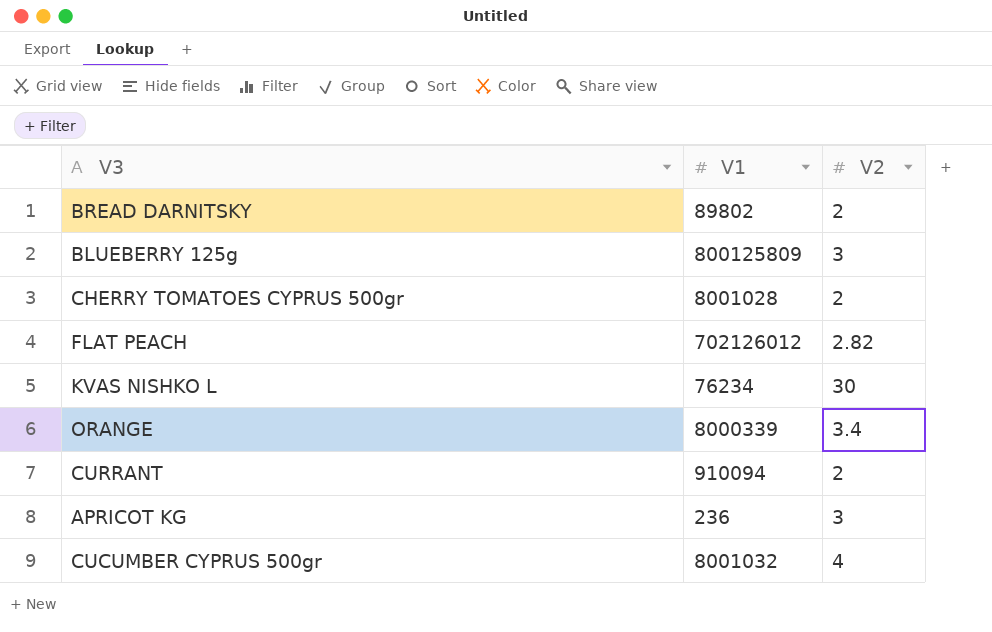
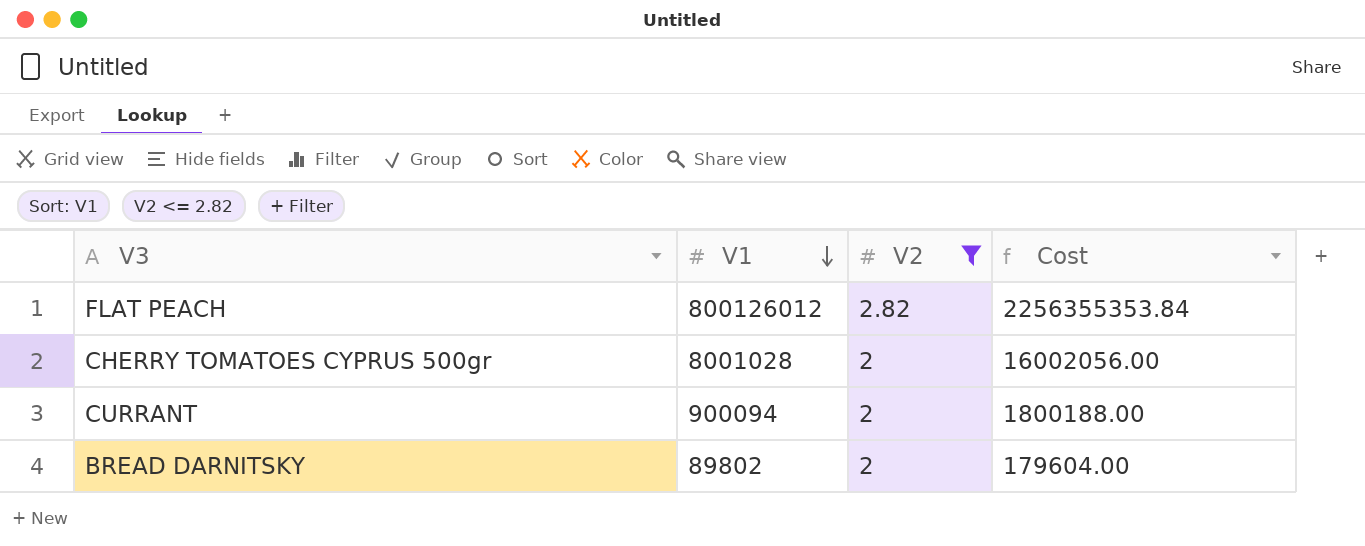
filter: none -> V2 <= 2.82
row order: none -> V1 descending
column Cost | formula: none -> [V1] * [V2]
FLAT PEACH | V1: 702126012 -> 800126012
CURRANT | V1: 910094 -> 900094

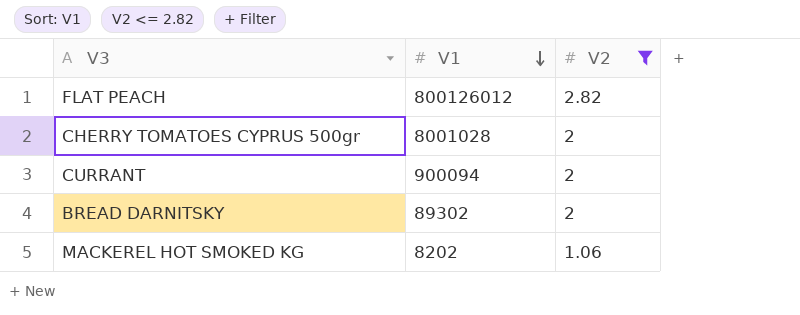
column Cost | formula: [V1] * [V2] -> none
BREAD DARNITSKY | V1: 89802 -> 89302
row MACKEREL HOT SMOKED KG: none -> 8202 | 1.06

